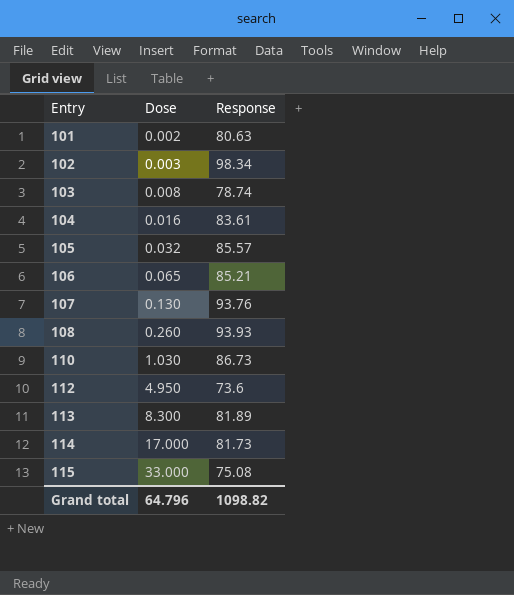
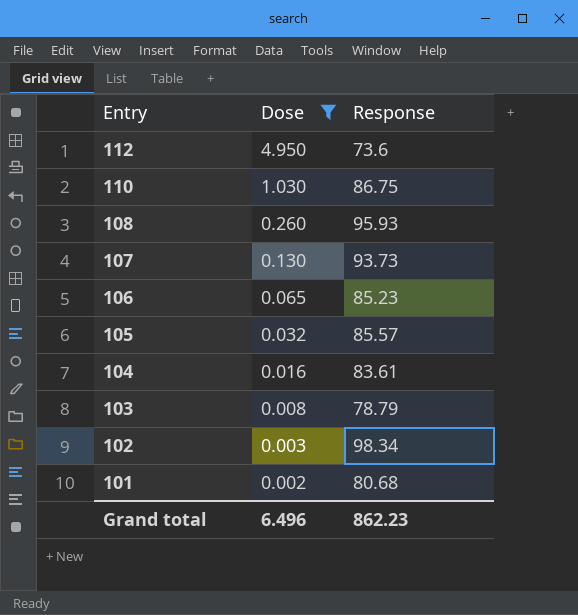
filter: none -> Dose <= 4.950
row order: Entry ascending -> Entry descending
110 | Response: 86.73 -> 86.75
108 | Response: 93.93 -> 95.93
107 | Response: 93.76 -> 93.73
106 | Response: 85.21 -> 85.23
103 | Response: 78.74 -> 78.79
101 | Response: 80.63 -> 80.68
Grand total | Dose: 64.796 -> 6.496
Grand total | Response: 1098.82 -> 862.23

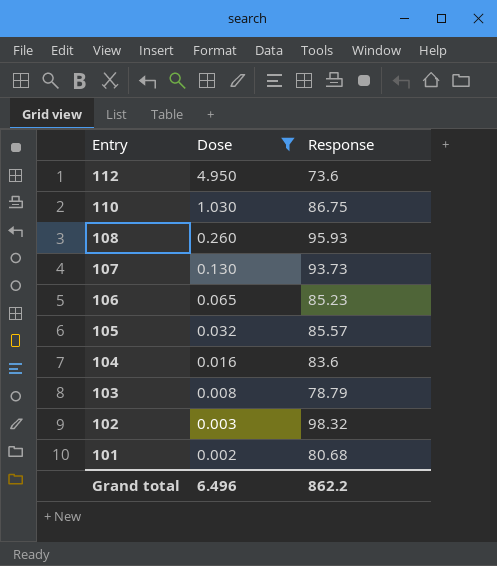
104 | Response: 83.61 -> 83.6
102 | Response: 98.34 -> 98.32
Grand total | Response: 862.23 -> 862.2

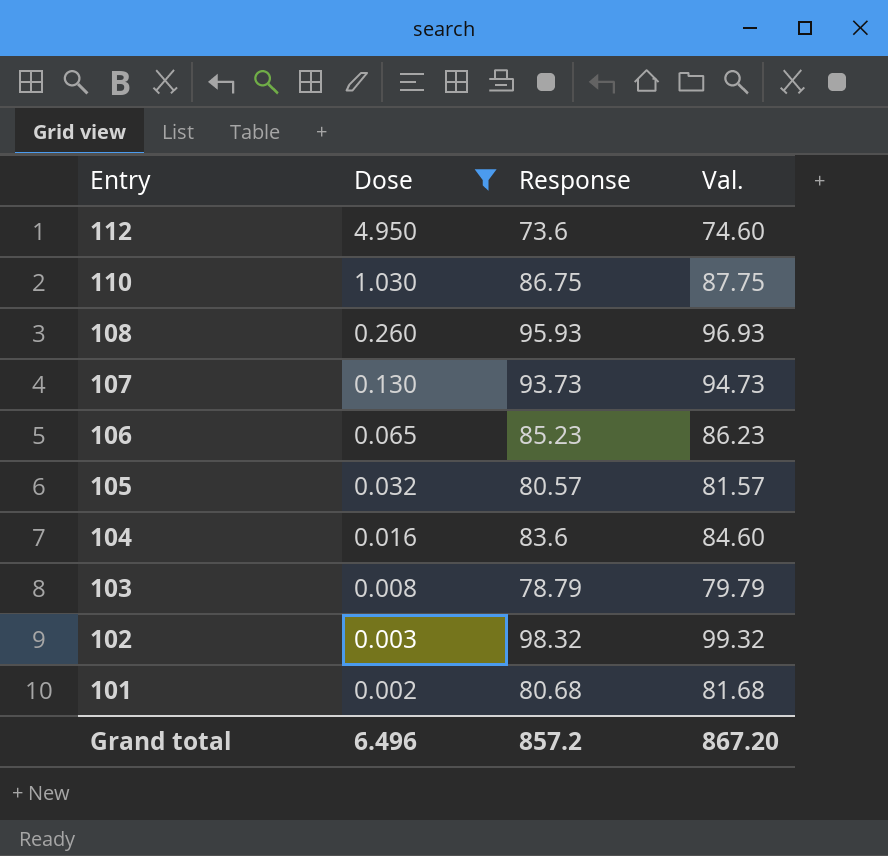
column Val. | formula: none -> [Response] + 1
105 | Response: 85.57 -> 80.57
Grand total | Response: 862.2 -> 857.2

